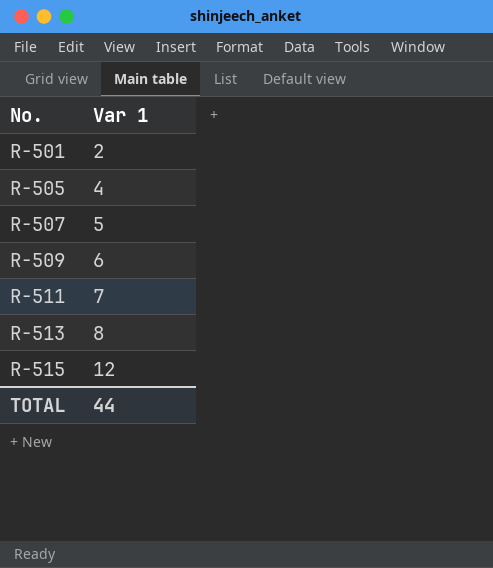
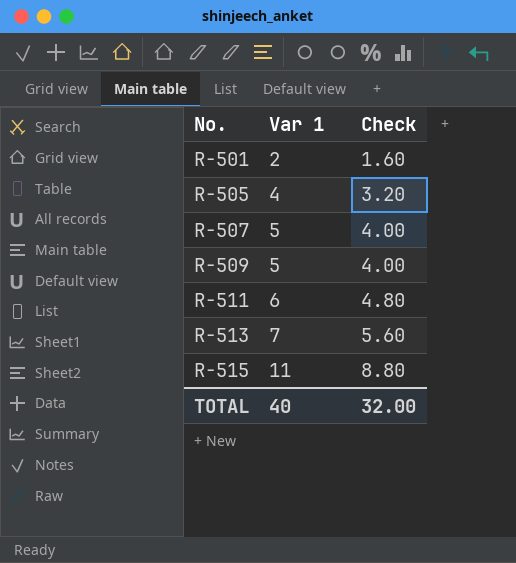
column Check | formula: none -> [Var 1] * 0.8
R-509 | Var 1: 6 -> 5
R-511 | Var 1: 7 -> 6
R-513 | Var 1: 8 -> 7
R-515 | Var 1: 12 -> 11
TOTAL | Var 1: 44 -> 40

